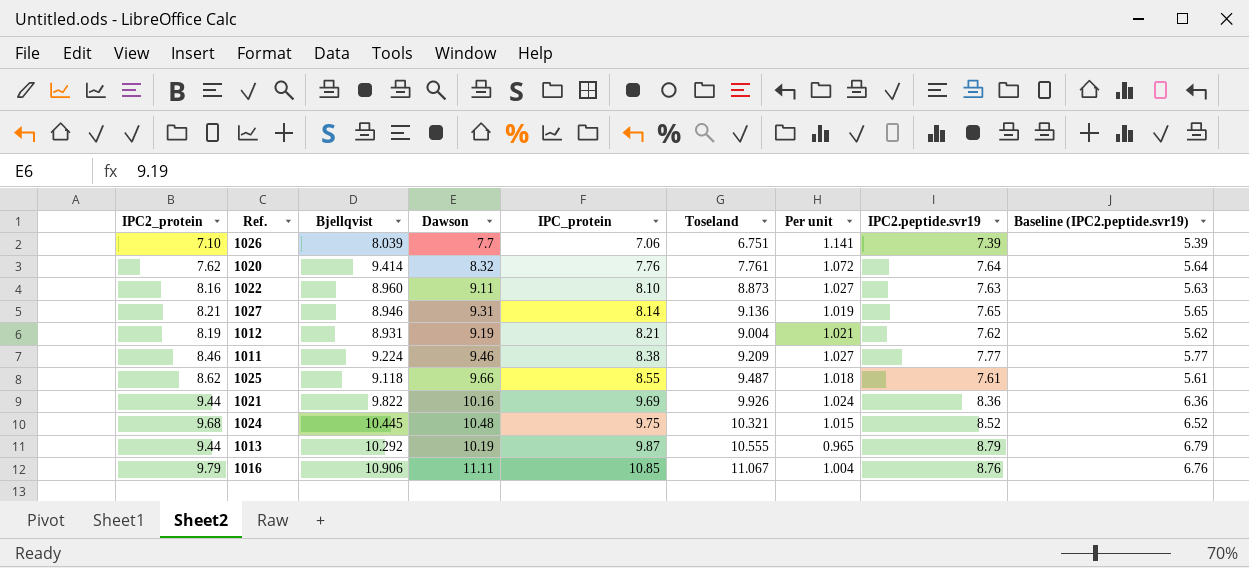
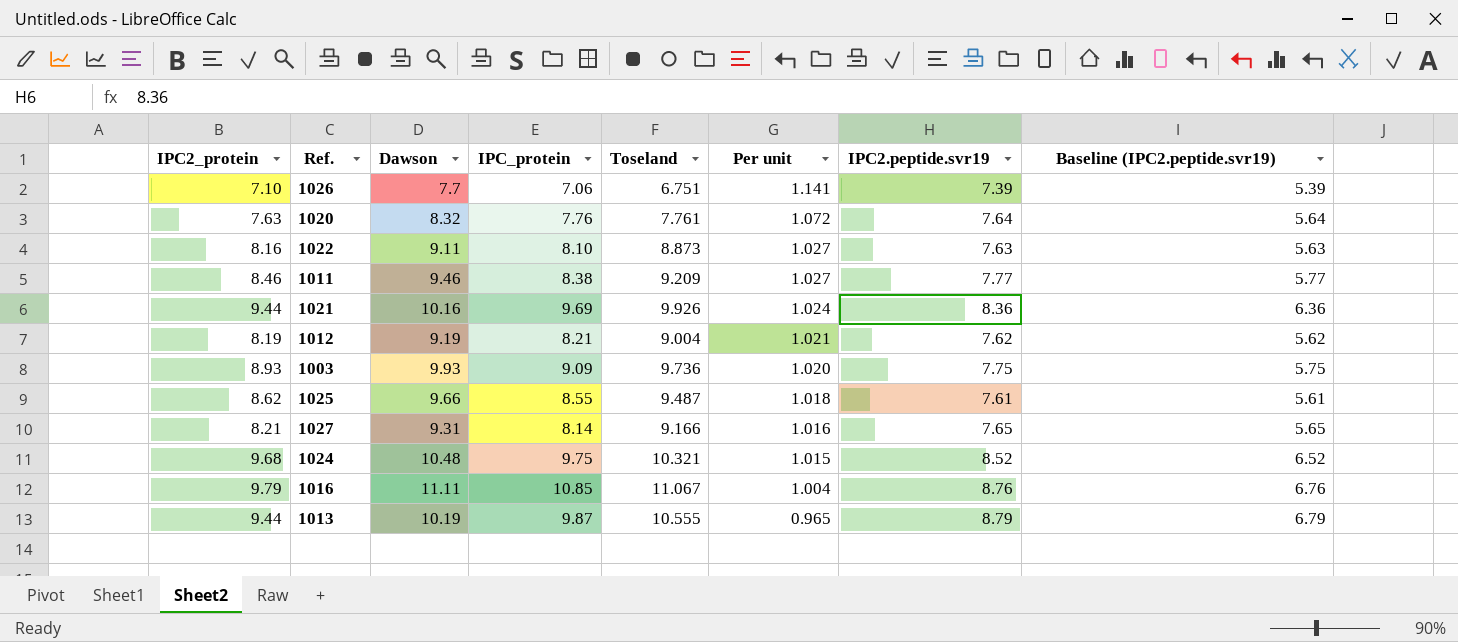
row order: IPC_protein ascending -> Per unit descending
column Bjellqvist | position: 3 -> none
1020 | IPC2_protein: 7.62 -> 7.63
row 1003: none -> 8.93 | 9.93 | 9.09 | 9.736 | 1.020 | 7.75 | 5.75
1027 | Toseland: 9.136 -> 9.166
1027 | Per unit: 1.019 -> 1.016

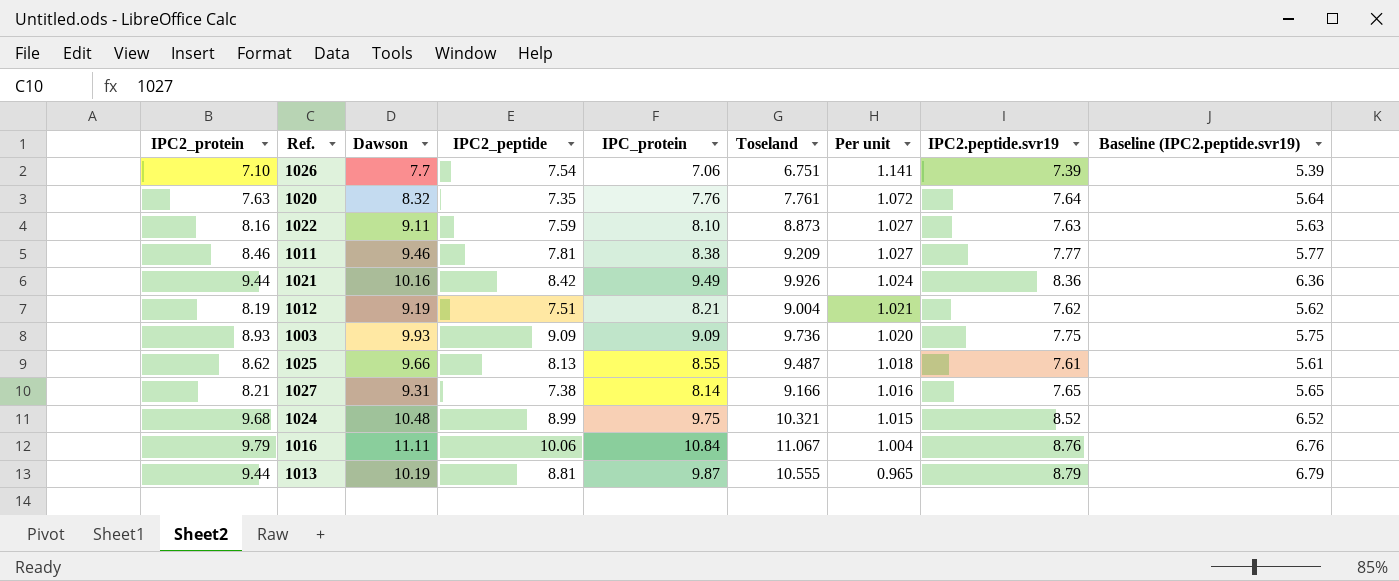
column IPC2_peptide | position: none -> 4
1021 | IPC_protein: 9.69 -> 9.49
1016 | IPC_protein: 10.85 -> 10.84

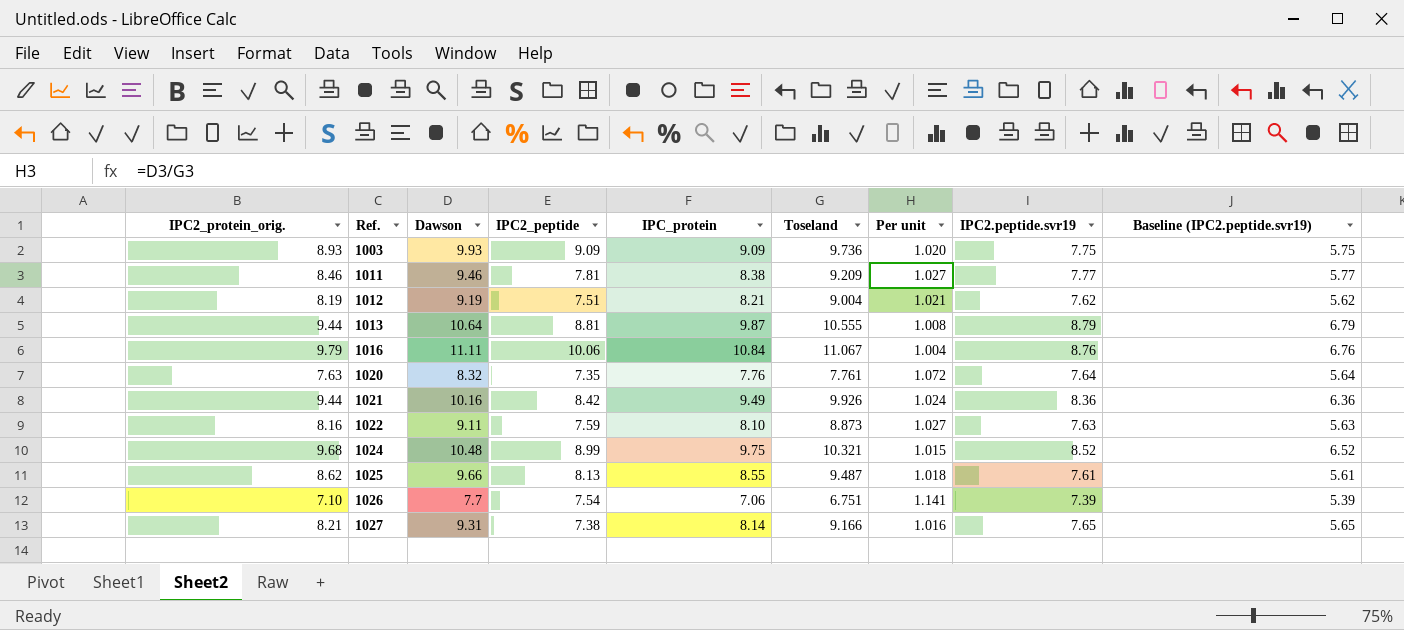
row order: Per unit descending -> Ref. ascending
column name: IPC2_protein -> IPC2_protein_orig.
1013 | Dawson: 10.19 -> 10.64
1013 | Per unit: 0.965 -> 1.008

